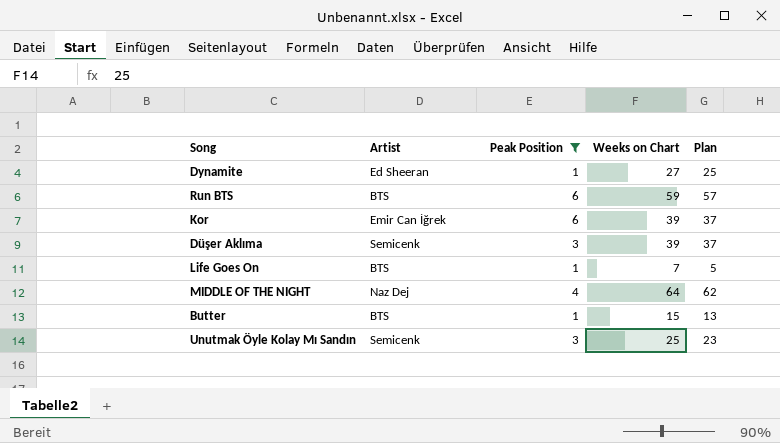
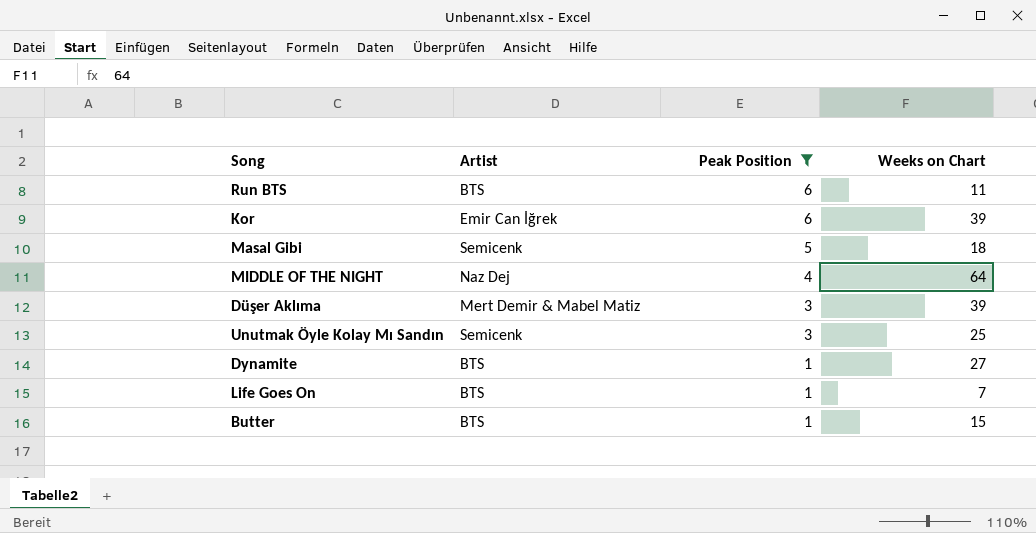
row order: none -> Peak Position descending
column Plan | formula: [Weeks on Chart] - 2 -> none
Run BTS | Weeks on Chart: 59 -> 11
row Masal Gibi: none -> Semicenk | 5 | 18
Düşer Aklıma | Artist: Semicenk -> Mert Demir & Mabel Matiz
Dynamite | Artist: Ed Sheeran -> BTS

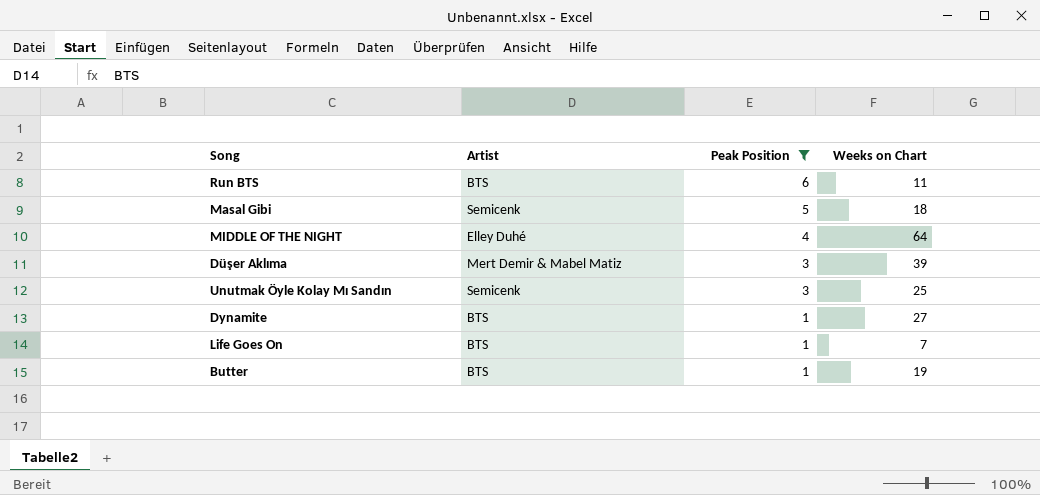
row Kor: Emir Can İğrek | 6 | 39 -> none
MIDDLE OF THE NIGHT | Artist: Naz Dej -> Elley Duhé
Butter | Weeks on Chart: 15 -> 19

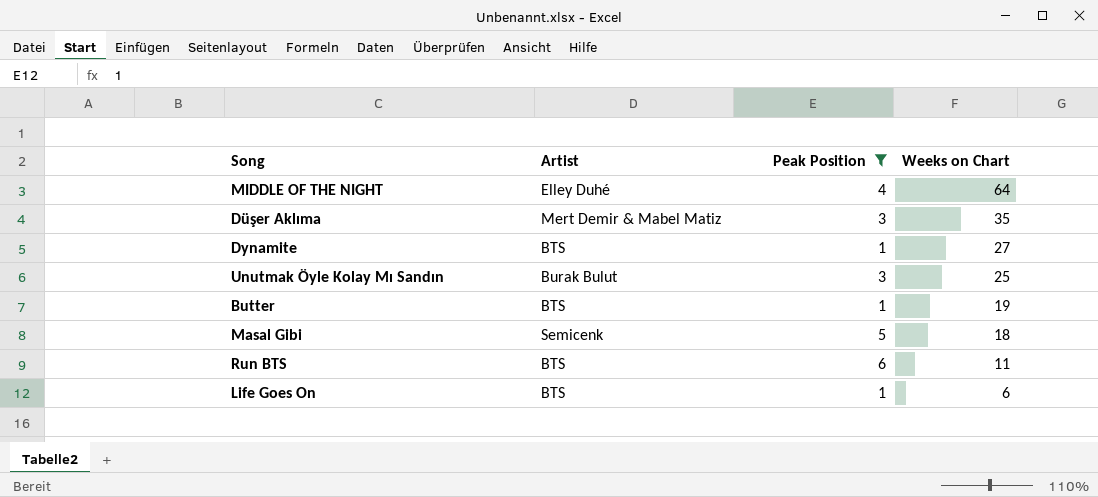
row order: Peak Position descending -> Weeks on Chart descending
Düşer Aklıma | Weeks on Chart: 39 -> 35
Unutmak Öyle Kolay Mı Sandın | Artist: Semicenk -> Burak Bulut
Life Goes On | Weeks on Chart: 7 -> 6

